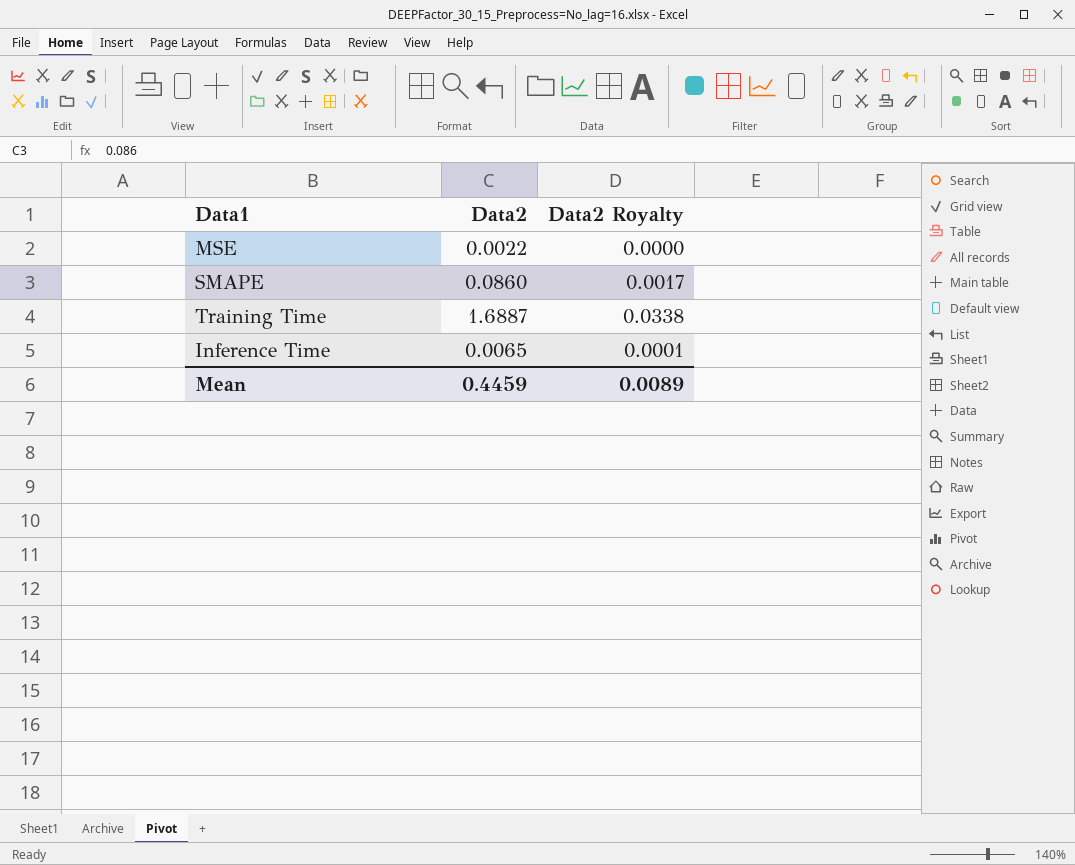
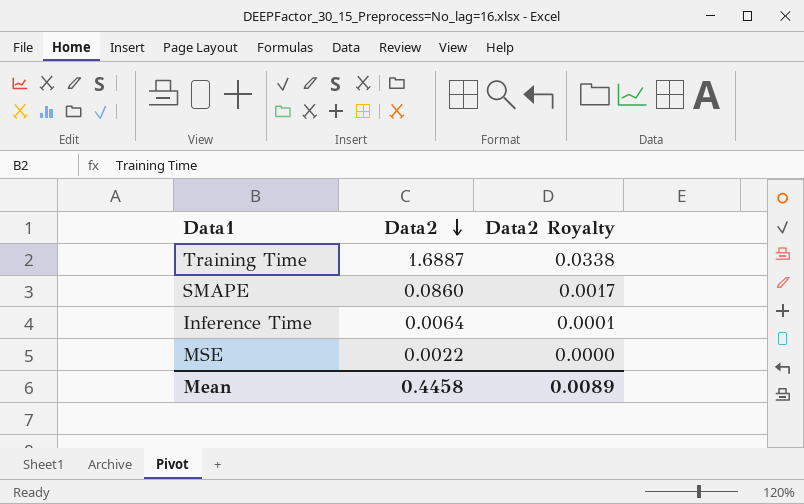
row order: none -> Data2 descending
Inference Time | Data2: 0.0065 -> 0.0064
Mean | Data2: 0.4459 -> 0.4458

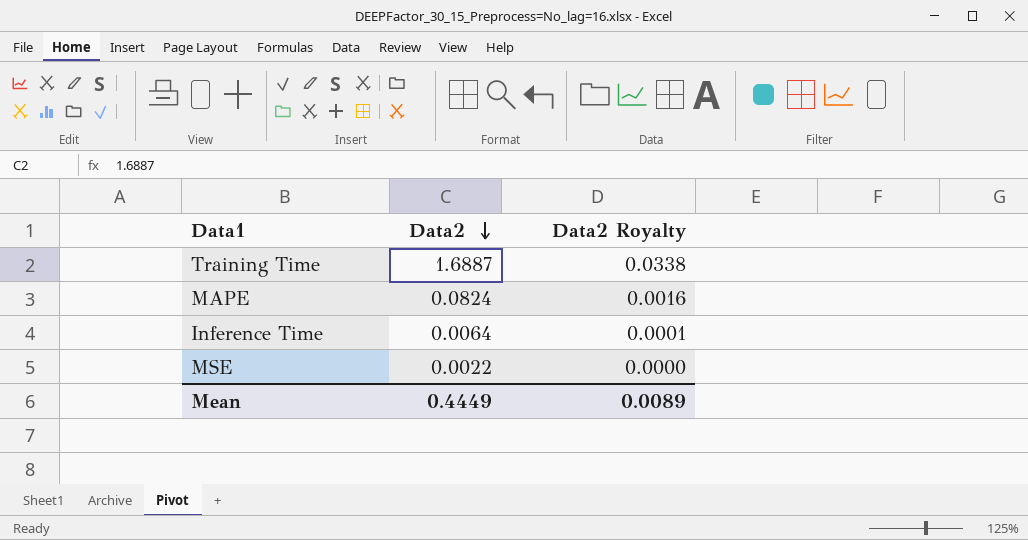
row SMAPE: 0.0860 | 0.0017 -> none
row MAPE: none -> 0.0824 | 0.0016
Mean | Data2: 0.4458 -> 0.4449

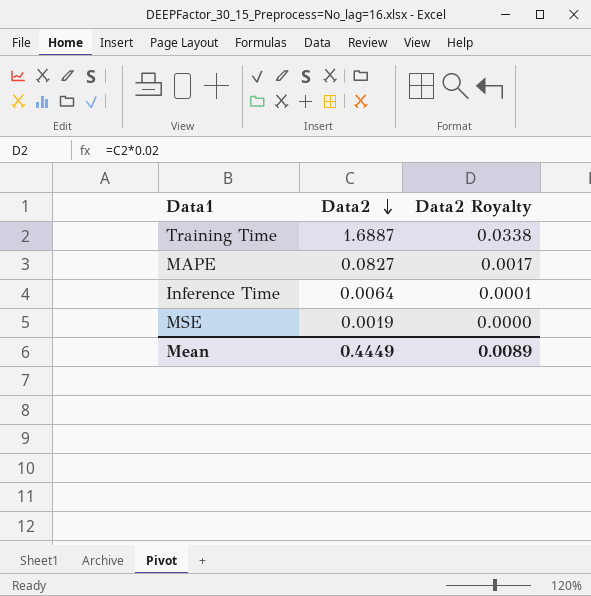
MAPE | Data2: 0.0824 -> 0.0827
MAPE | Data2 Royalty: 0.0016 -> 0.0017
MSE | Data2: 0.0022 -> 0.0019

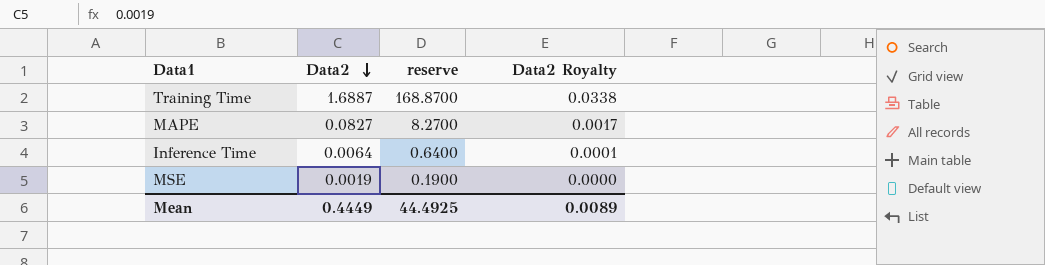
column reserve | formula: none -> [Data2] * 100

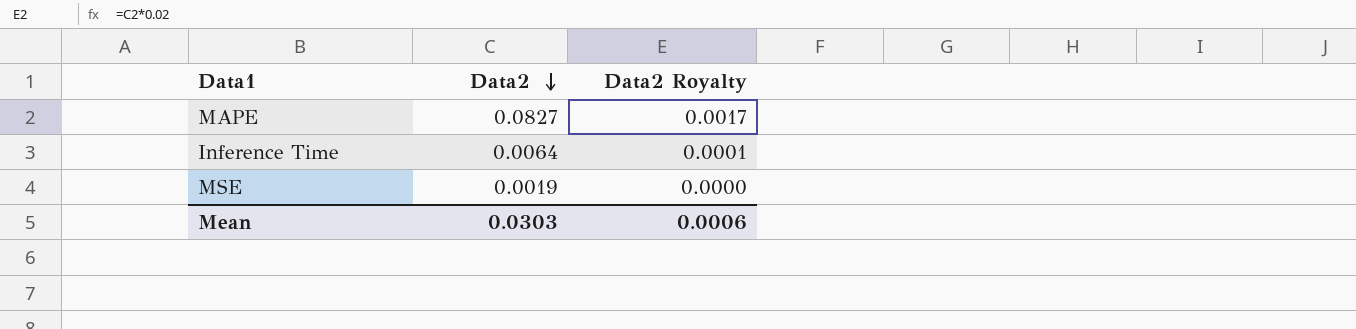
column reserve | formula: [Data2] * 100 -> none
row Training Time: 1.6887 | 168.8700 | 0.0338 -> none
Mean | Data2: 0.4449 -> 0.0303
Mean | Data2 Royalty: 0.0089 -> 0.0006

